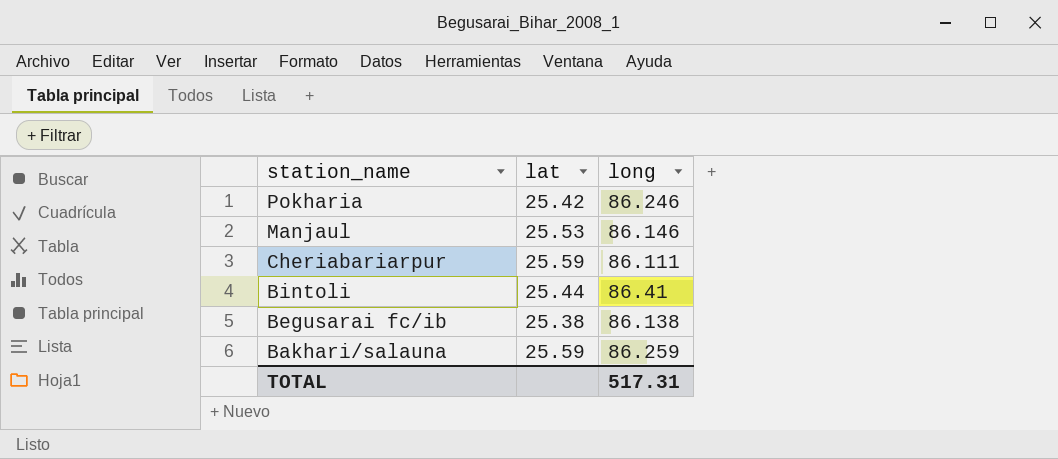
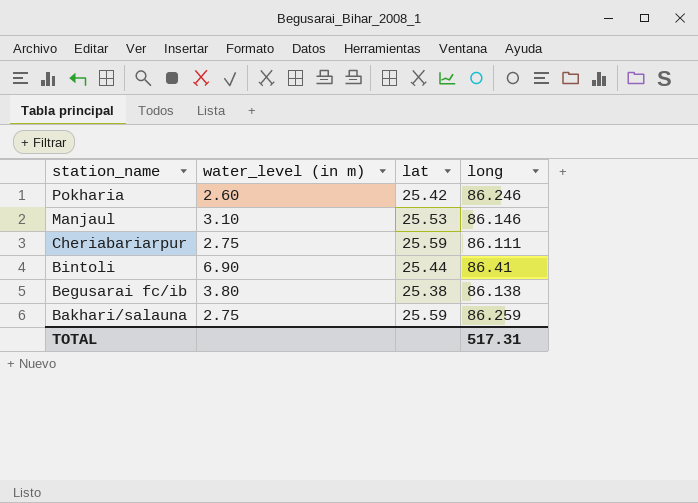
column water_level (in m) | position: none -> 2

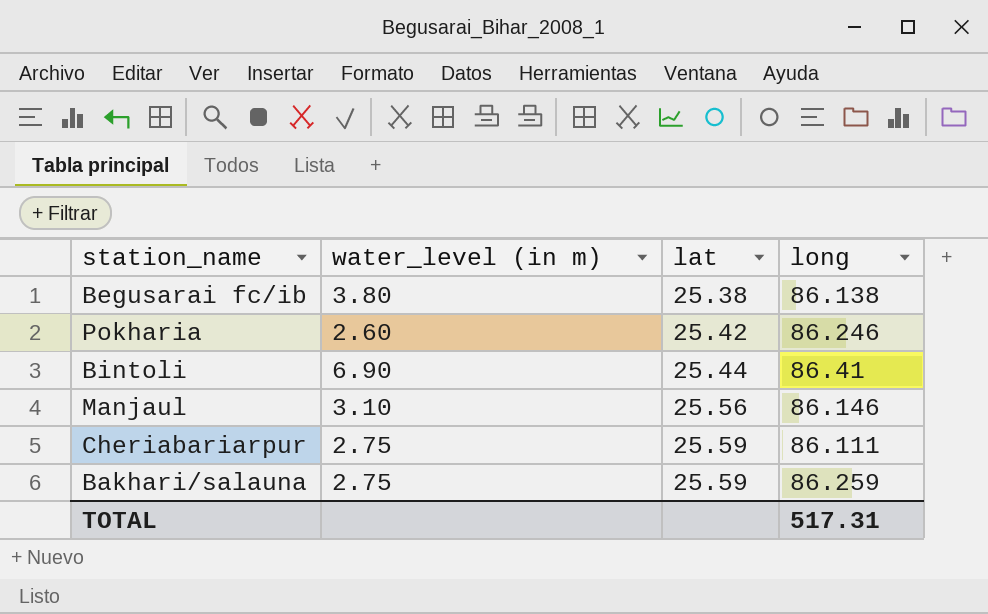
row order: station_name descending -> lat ascending
Manjaul | lat: 25.53 -> 25.56

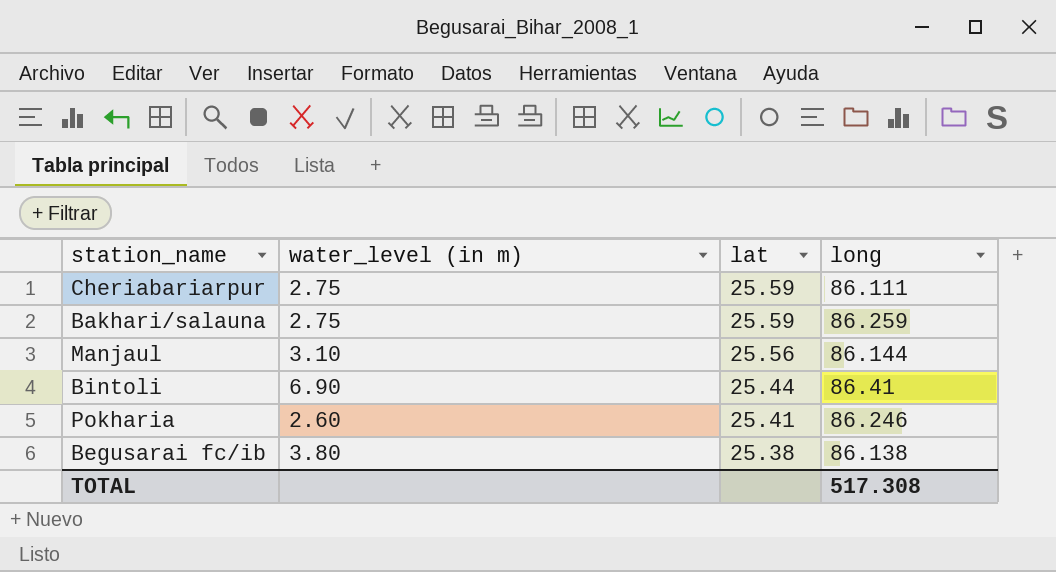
row order: lat ascending -> lat descending
Manjaul | long: 86.146 -> 86.144
Pokharia | lat: 25.42 -> 25.41
TOTAL | long: 517.31 -> 517.308

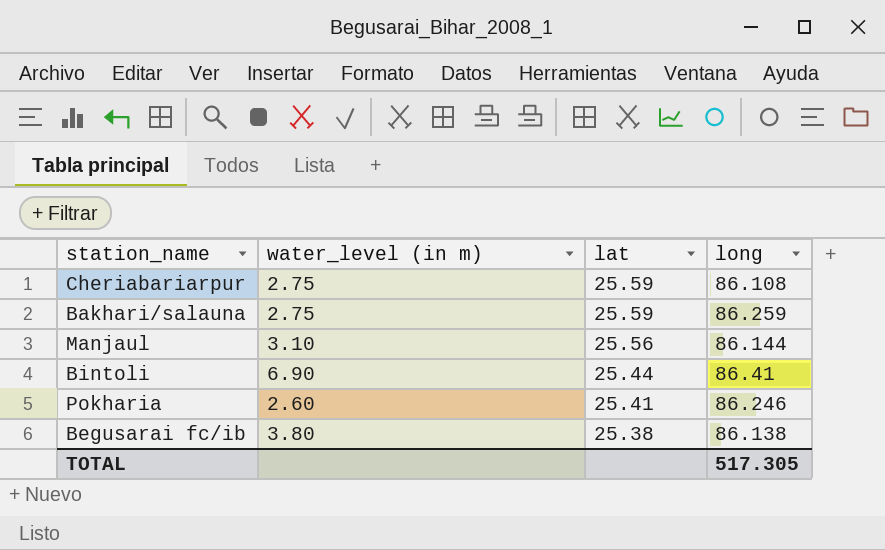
Cheriabariarpur | long: 86.111 -> 86.108
TOTAL | long: 517.308 -> 517.305

